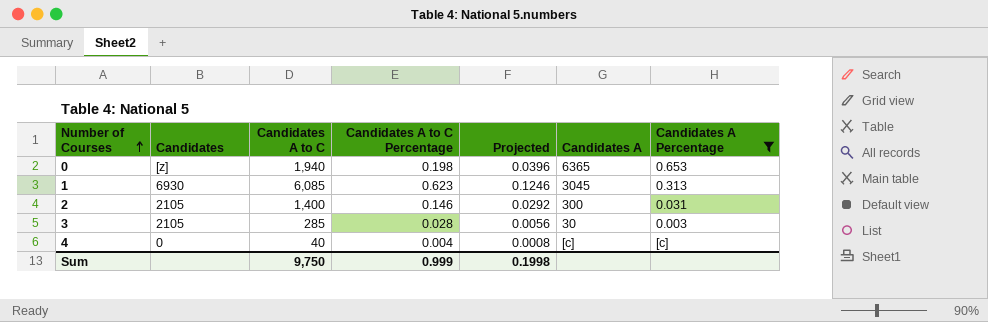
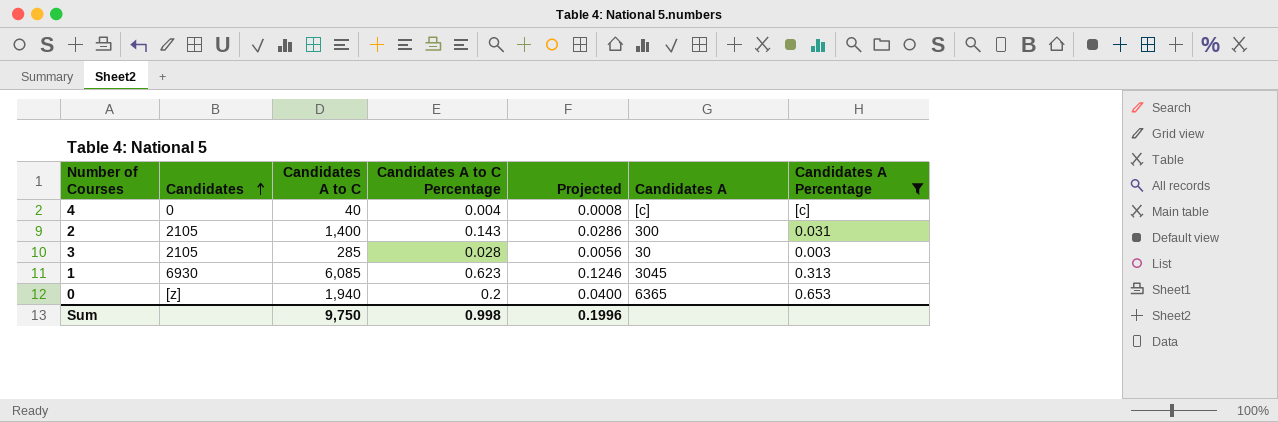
row order: Number of Courses ascending -> Candidates ascending
2 | Candidates A to C Percentage: 0.146 -> 0.143
2 | Projected: 0.0292 -> 0.0286
0 | Candidates A to C Percentage: 0.198 -> 0.2
0 | Projected: 0.0396 -> 0.0400
Sum | Candidates A to C Percentage: 0.999 -> 0.998
Sum | Projected: 0.1998 -> 0.1996

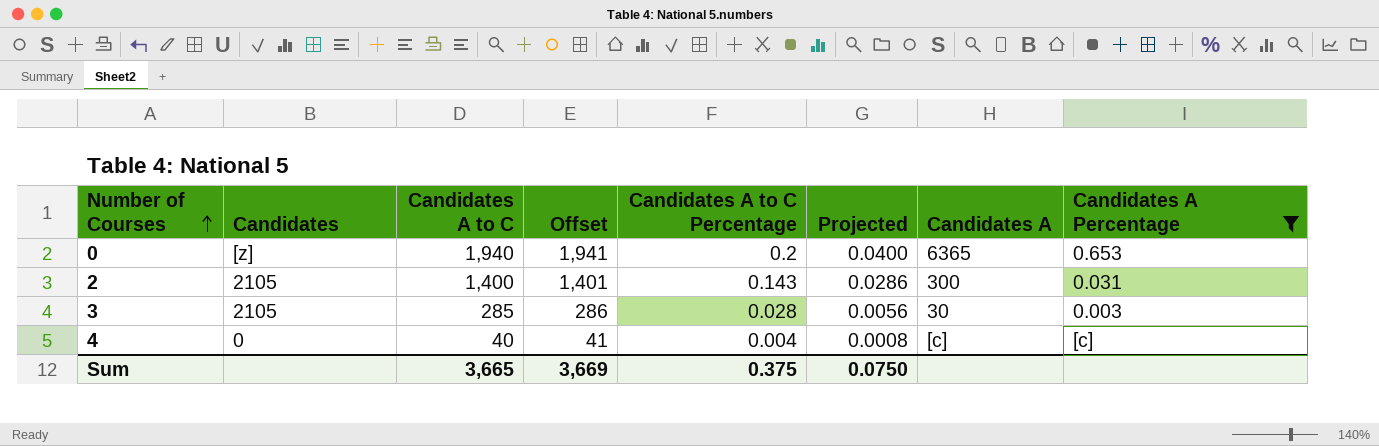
row order: Candidates ascending -> Number of Courses ascending
column Offset | formula: none -> [Candidates A to C] + 1
row 1: 6930 | 6,085 | 0.623 | 0.1246 | 3045 | 0.313 -> none
Sum | Candidates A to C: 9,750 -> 3,665
Sum | Candidates A to C Percentage: 0.998 -> 0.375
Sum | Projected: 0.1996 -> 0.0750

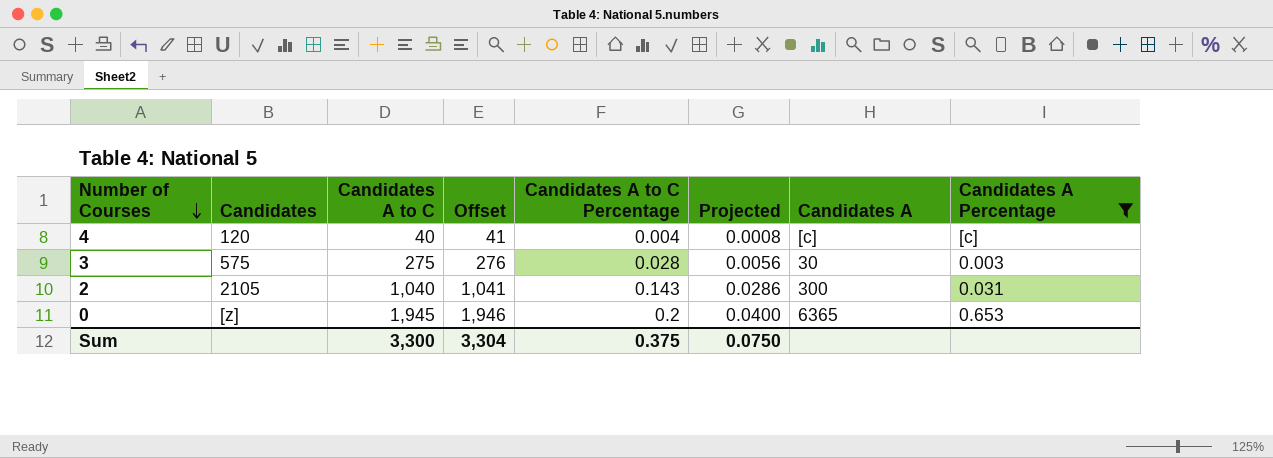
row order: Number of Courses ascending -> Number of Courses descending
4 | Candidates: 0 -> 120
3 | Candidates: 2105 -> 575
3 | Candidates A to C: 285 -> 275
3 | Offset: 286 -> 276
2 | Candidates A to C: 1,400 -> 1,040
2 | Offset: 1,401 -> 1,041
0 | Candidates A to C: 1,940 -> 1,945
0 | Offset: 1,941 -> 1,946
Sum | Candidates A to C: 3,665 -> 3,300
Sum | Offset: 3,669 -> 3,304

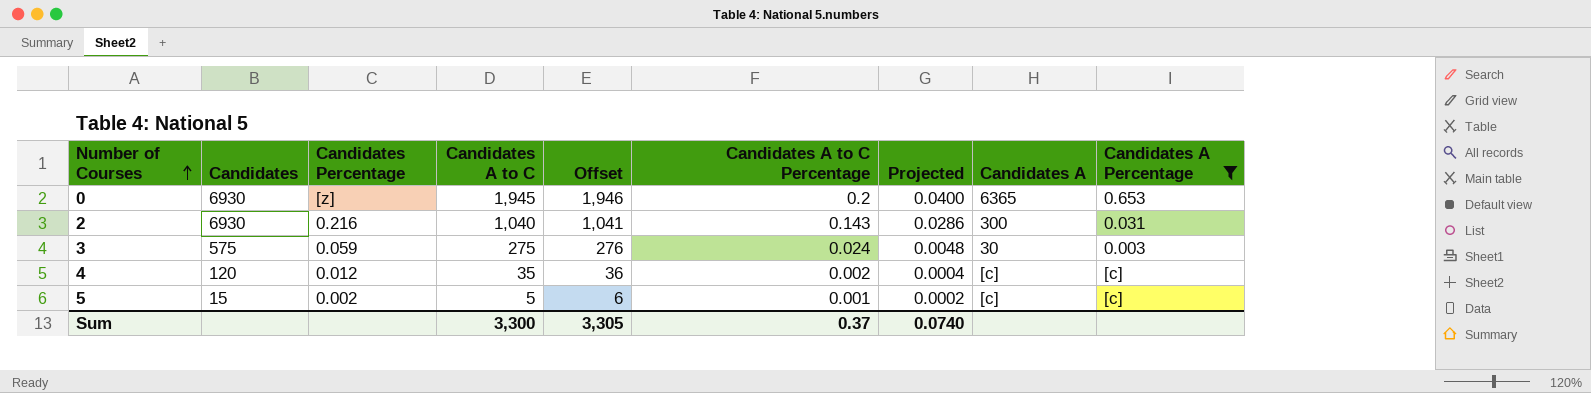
row order: Number of Courses descending -> Number of Courses ascending
column Candidates Percentage | position: none -> 3
0 | Candidates: [z] -> 6930
2 | Candidates: 2105 -> 6930
3 | Candidates A to C Percentage: 0.028 -> 0.024
3 | Projected: 0.0056 -> 0.0048
4 | Candidates A to C: 40 -> 35
4 | Offset: 41 -> 36
4 | Candidates A to C Percentage: 0.004 -> 0.002
4 | Projected: 0.0008 -> 0.0004
row 5: none -> 15 | 0.002 | 5 | 6 | 0.001 | 0.0002 | [c] | [c]
Sum | Offset: 3,304 -> 3,305
Sum | Candidates A to C Percentage: 0.375 -> 0.37
Sum | Projected: 0.0750 -> 0.0740

